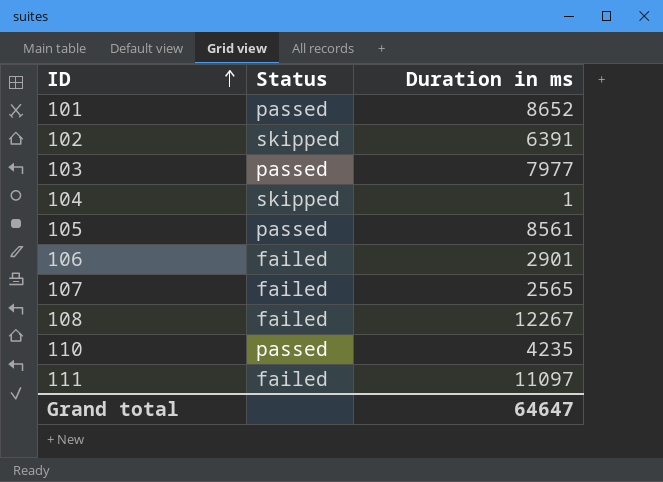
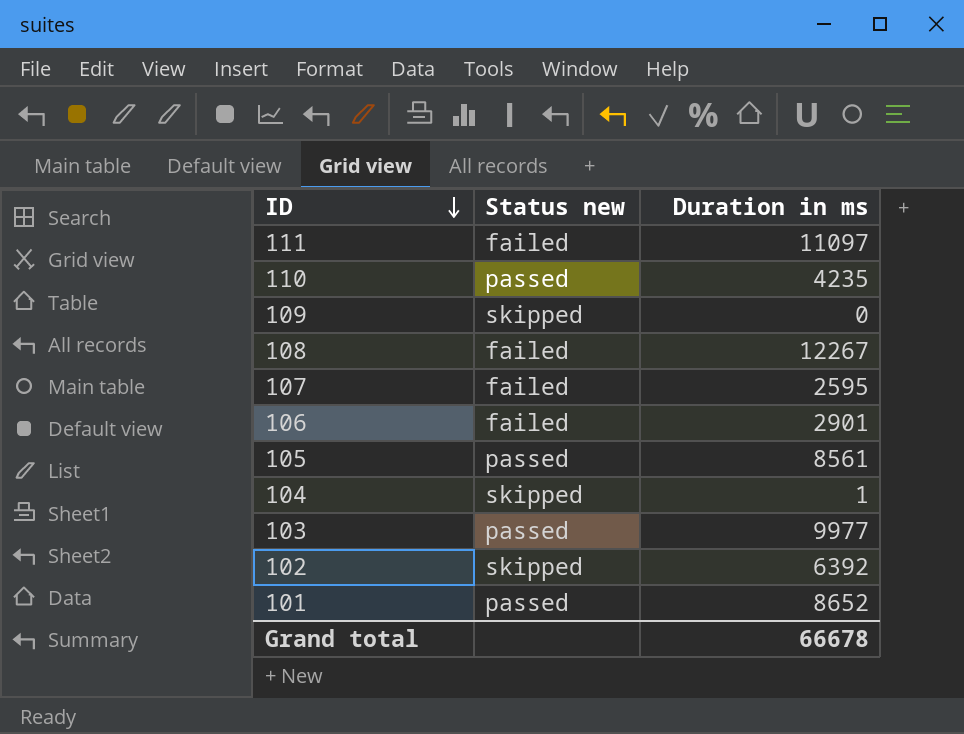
row order: ID ascending -> ID descending
column name: Status -> Status new
row 109: none -> skipped | 0
107 | Duration in ms: 2565 -> 2595
103 | Duration in ms: 7977 -> 9977
102 | Duration in ms: 6391 -> 6392
Grand total | Duration in ms: 64647 -> 66678

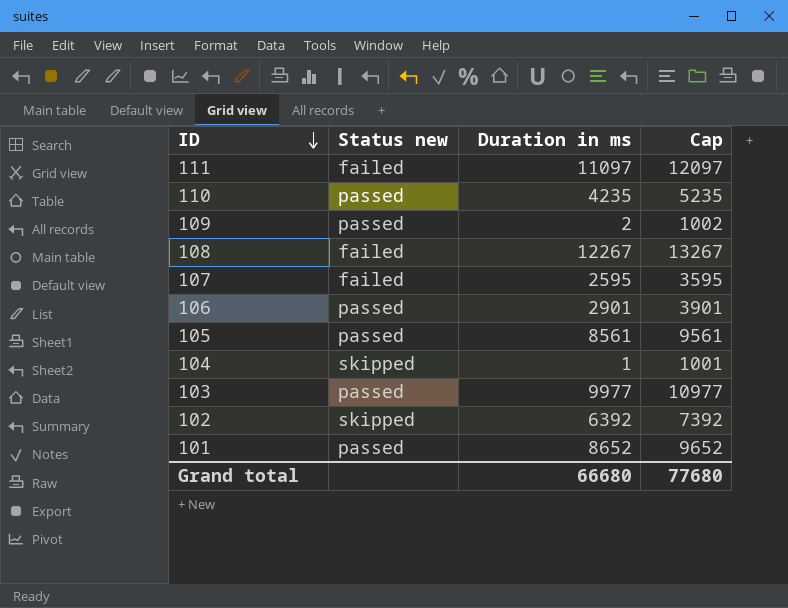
column Cap | formula: none -> [Duration in ms] + 1000
109 | Status new: skipped -> passed
109 | Duration in ms: 0 -> 2
106 | Status new: failed -> passed
Grand total | Duration in ms: 66678 -> 66680

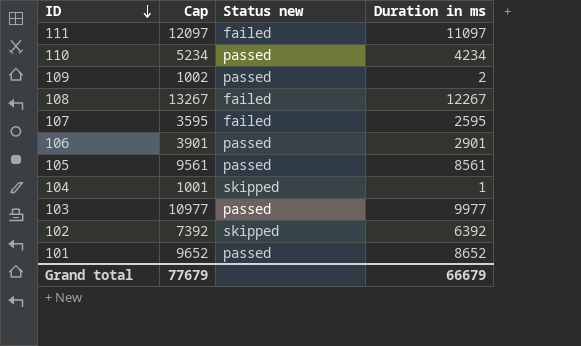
column Cap | position: 4 -> 2
110 | Cap: 5235 -> 5234
110 | Duration in ms: 4235 -> 4234
Grand total | Cap: 77680 -> 77679
Grand total | Duration in ms: 66680 -> 66679

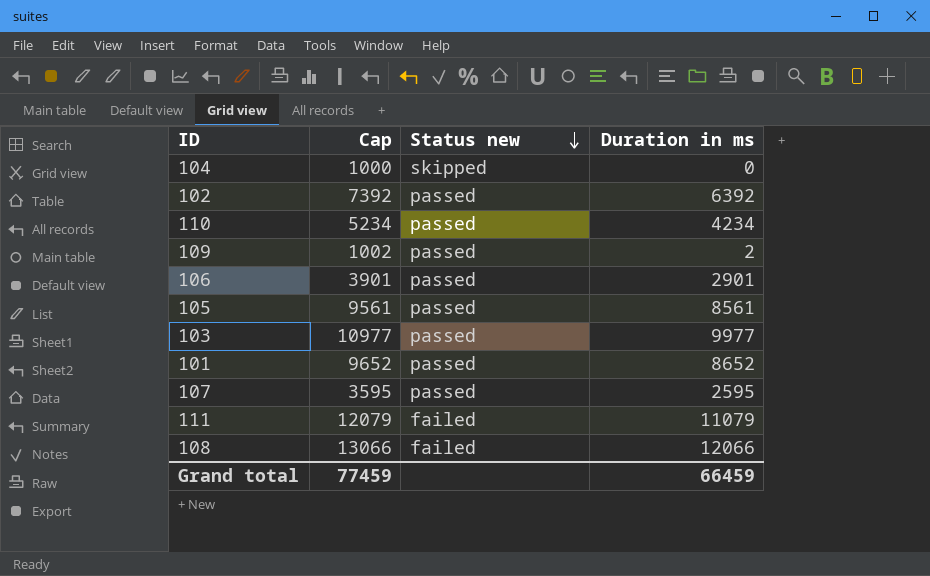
row order: ID descending -> Status new descending
104 | Cap: 1001 -> 1000
104 | Duration in ms: 1 -> 0
102 | Status new: skipped -> passed
107 | Status new: failed -> passed
111 | Cap: 12097 -> 12079
111 | Duration in ms: 11097 -> 11079
108 | Cap: 13267 -> 13066
108 | Duration in ms: 12267 -> 12066
Grand total | Cap: 77679 -> 77459
Grand total | Duration in ms: 66679 -> 66459

